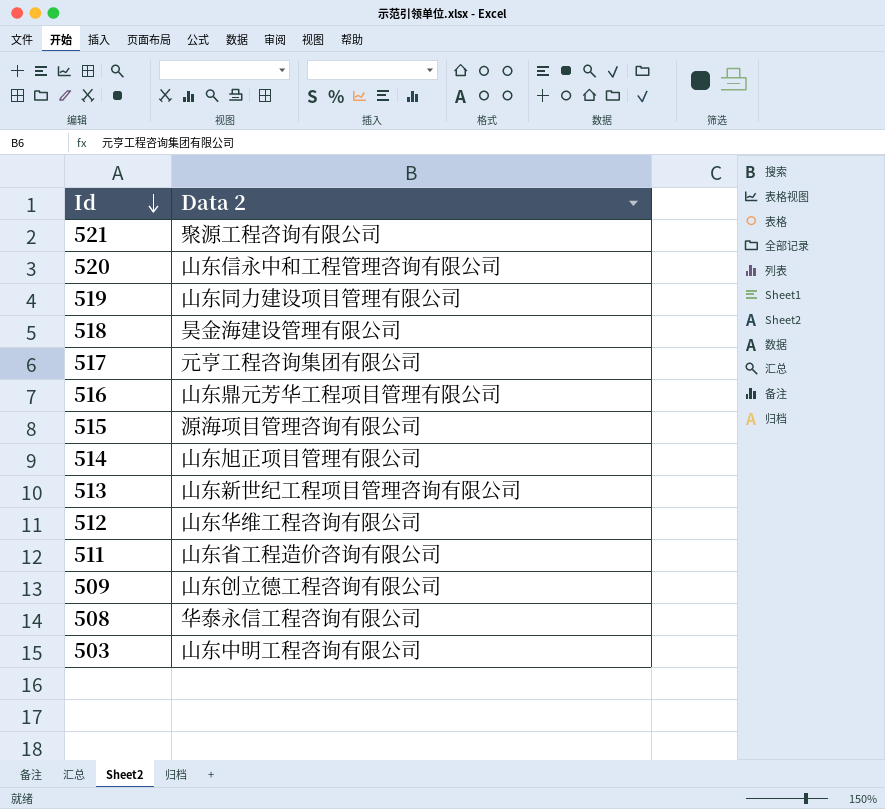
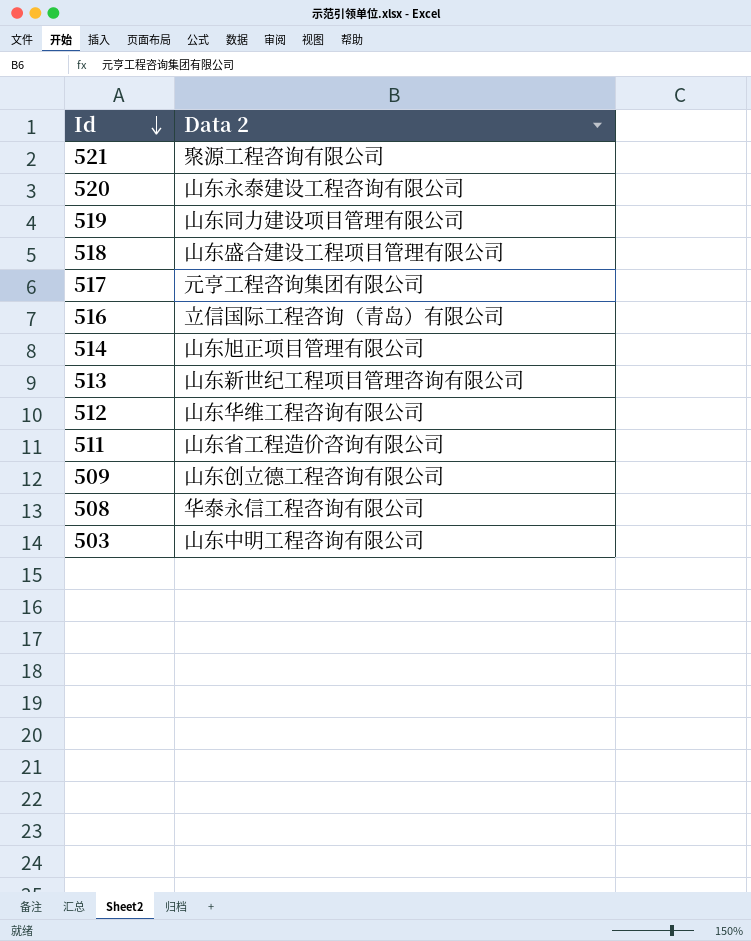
row 515: 源海项目管理咨询有限公司 -> none
520 | Data 2: 山东信永中和工程管理咨询有限公司 -> 山东永泰建设工程咨询有限公司
518 | Data 2: 昊金海建设管理有限公司 -> 山东盛合建设工程项目管理有限公司
516 | Data 2: 山东鼎元芳华工程项目管理有限公司 -> 立信国际工程咨询（青岛）有限公司

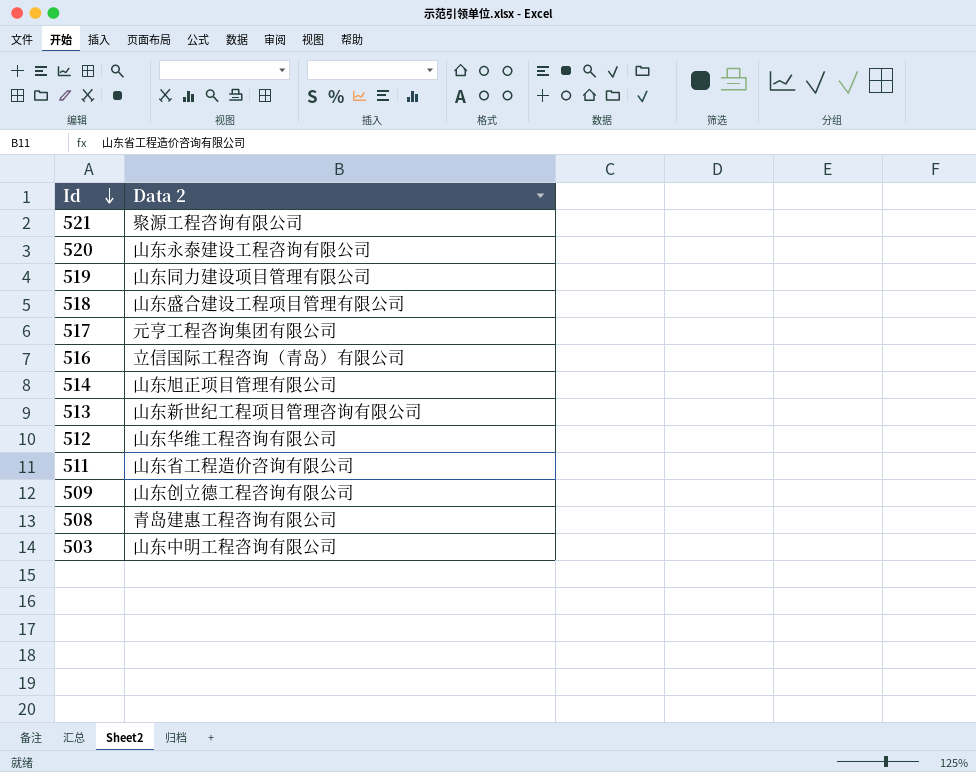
508 | Data 2: 华泰永信工程咨询有限公司 -> 青岛建惠工程咨询有限公司

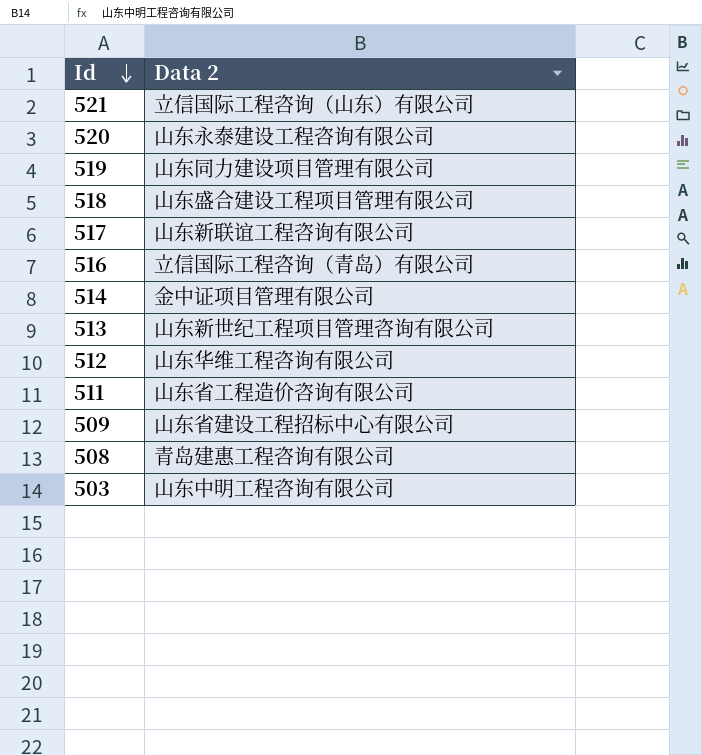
521 | Data 2: 聚源工程咨询有限公司 -> 立信国际工程咨询（山东）有限公司
517 | Data 2: 元亨工程咨询集团有限公司 -> 山东新联谊工程咨询有限公司
514 | Data 2: 山东旭正项目管理有限公司 -> 金中证项目管理有限公司
509 | Data 2: 山东创立德工程咨询有限公司 -> 山东省建设工程招标中心有限公司

